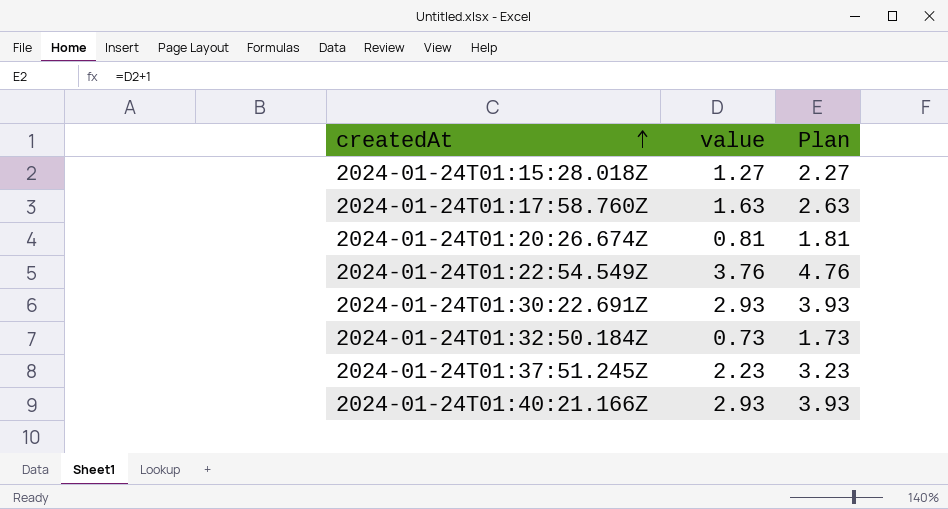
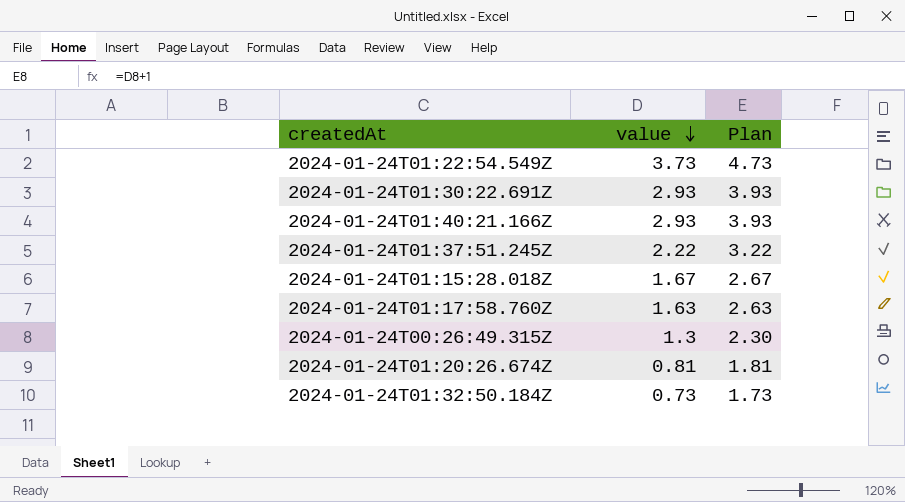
row order: createdAt ascending -> value descending
2024-01-24T01:22:54.549Z | value: 3.76 -> 3.73
2024-01-24T01:22:54.549Z | Plan: 4.76 -> 4.73
2024-01-24T01:37:51.245Z | value: 2.23 -> 2.22
2024-01-24T01:37:51.245Z | Plan: 3.23 -> 3.22
2024-01-24T01:15:28.018Z | value: 1.27 -> 1.67
2024-01-24T01:15:28.018Z | Plan: 2.27 -> 2.67
row 2024-01-24T00:26:49.315Z: none -> 1.3 | 2.30

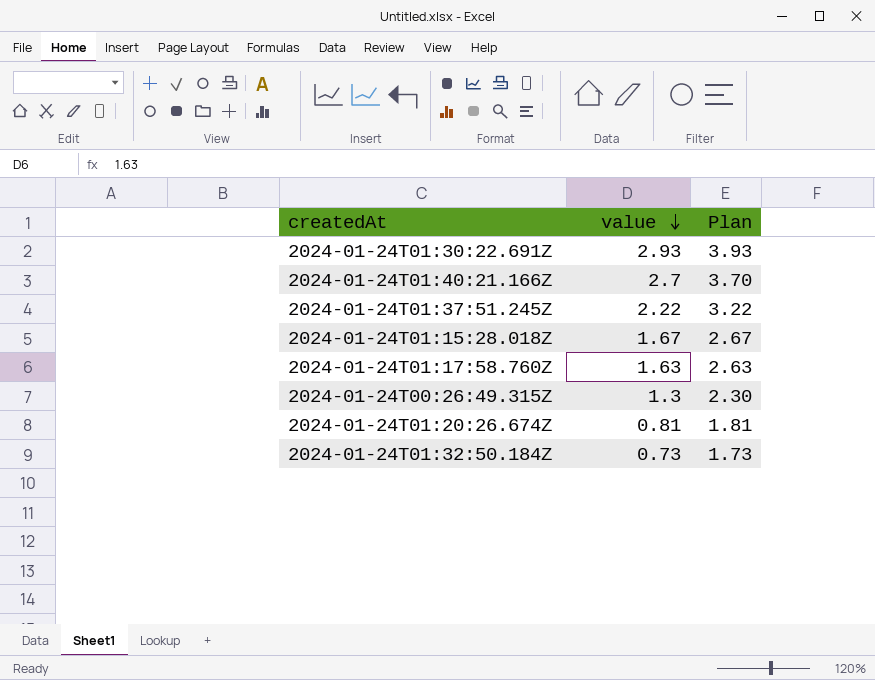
row 2024-01-24T01:22:54.549Z: 3.73 | 4.73 -> none
2024-01-24T01:40:21.166Z | value: 2.93 -> 2.7
2024-01-24T01:40:21.166Z | Plan: 3.93 -> 3.70

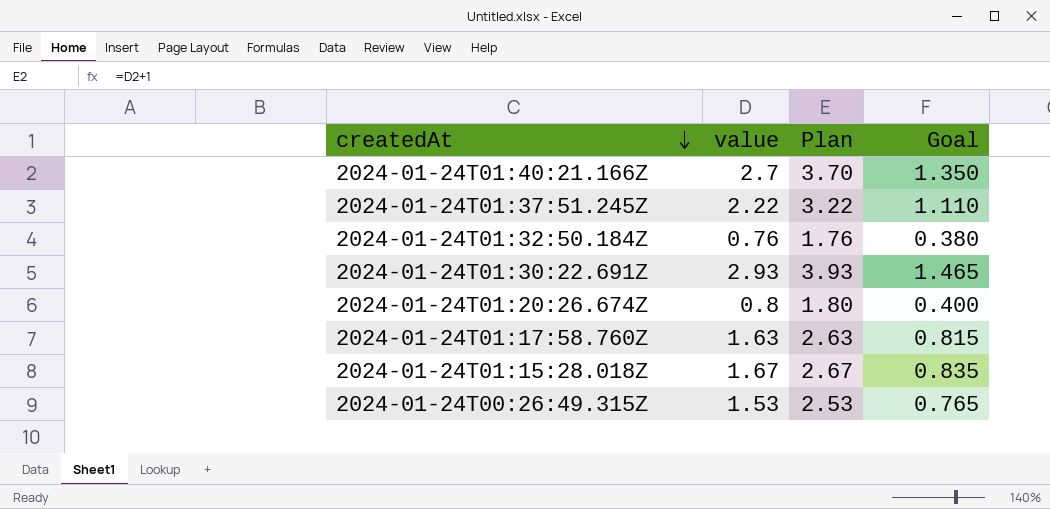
row order: value descending -> createdAt descending
column Goal | formula: none -> [value] * 0.5
2024-01-24T01:32:50.184Z | value: 0.73 -> 0.76
2024-01-24T01:32:50.184Z | Plan: 1.73 -> 1.76
2024-01-24T01:20:26.674Z | value: 0.81 -> 0.8
2024-01-24T01:20:26.674Z | Plan: 1.81 -> 1.80
2024-01-24T00:26:49.315Z | value: 1.3 -> 1.53
2024-01-24T00:26:49.315Z | Plan: 2.30 -> 2.53

